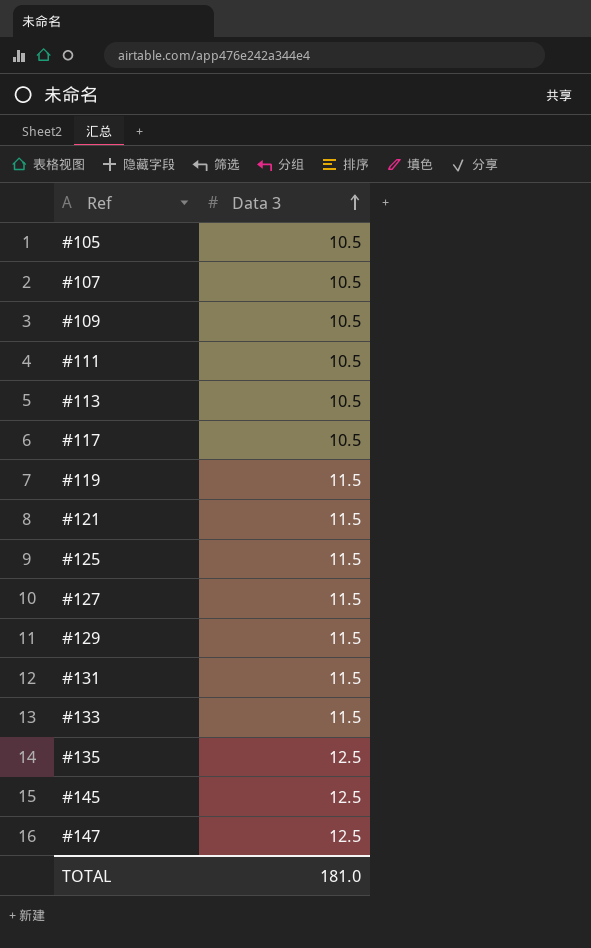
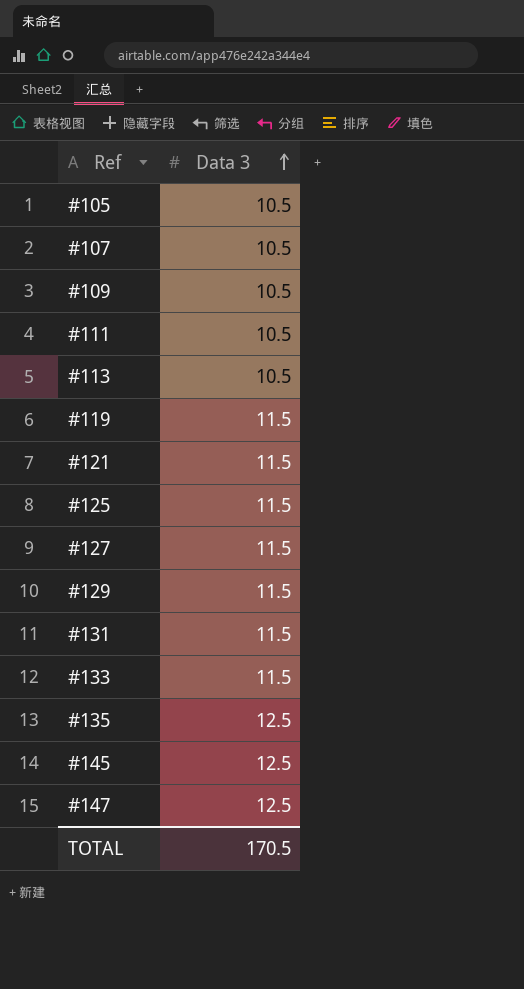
row #117: 10.5 -> none
TOTAL | Data 3: 181.0 -> 170.5

